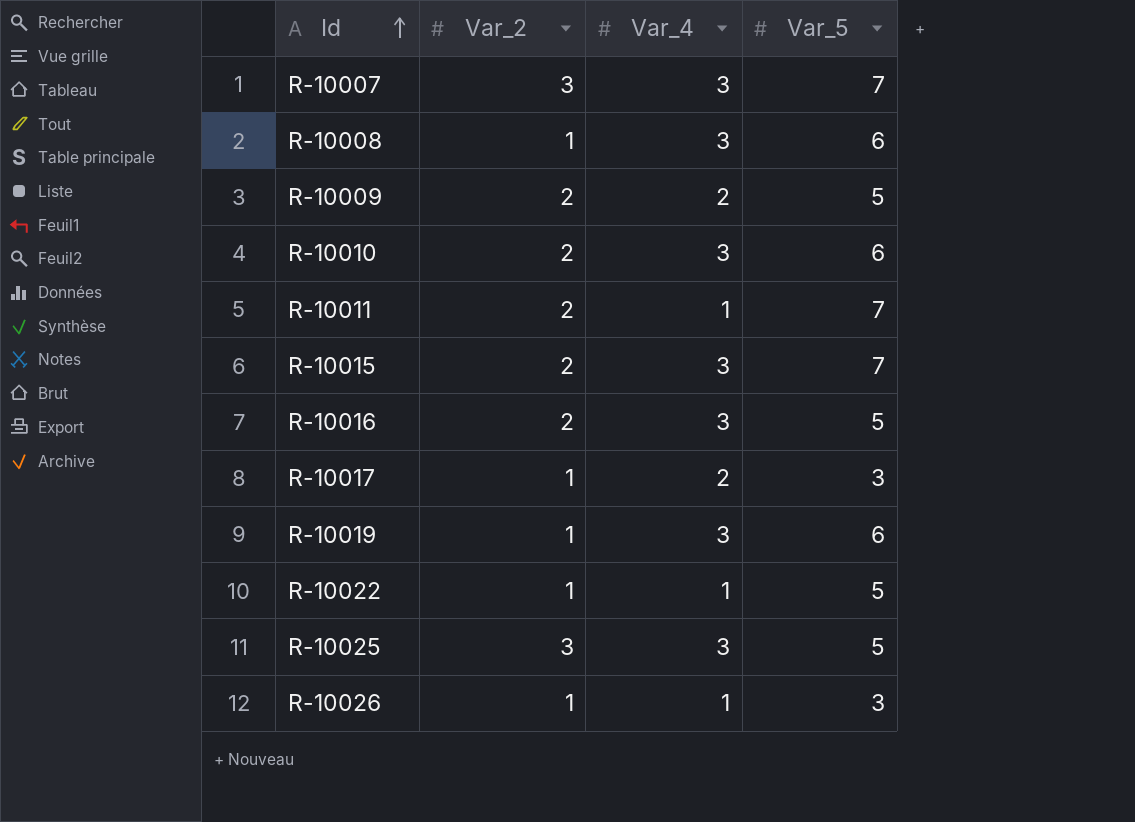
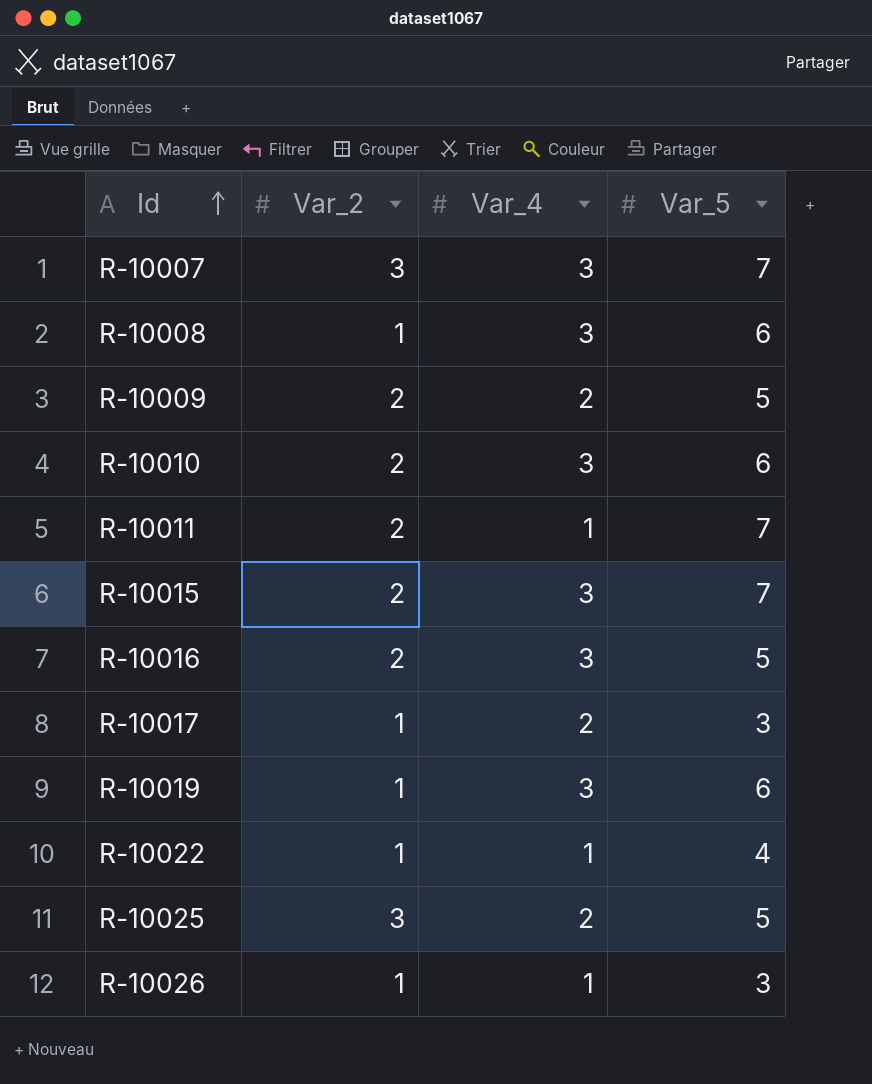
R-10022 | Var_5: 5 -> 4
R-10025 | Var_4: 3 -> 2

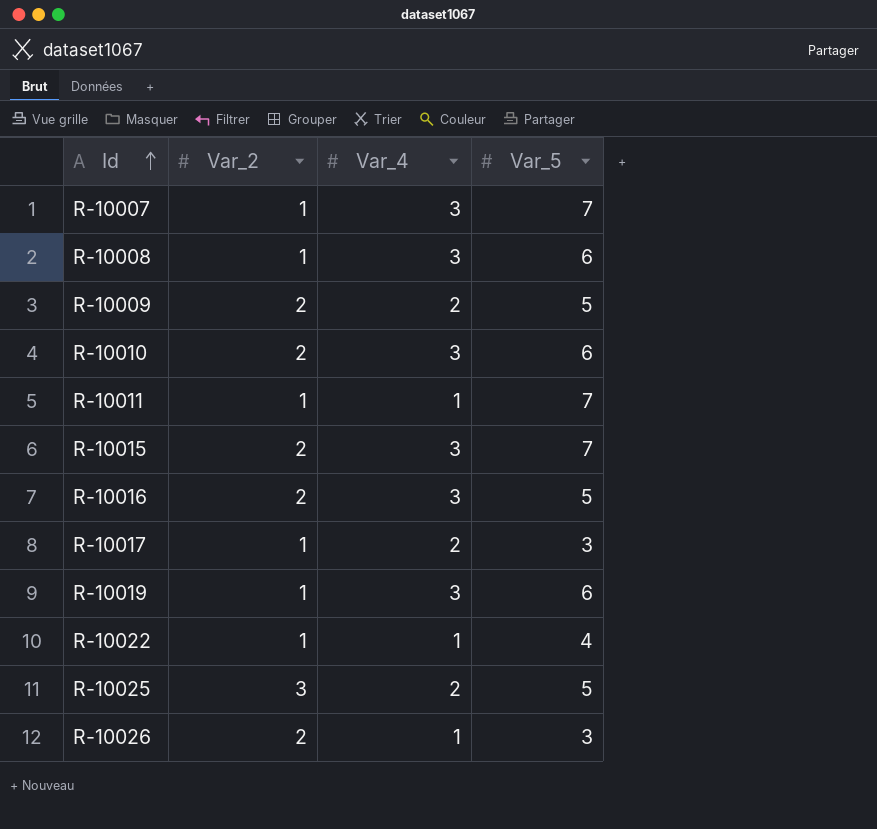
R-10007 | Var_2: 3 -> 1
R-10011 | Var_2: 2 -> 1
R-10026 | Var_2: 1 -> 2

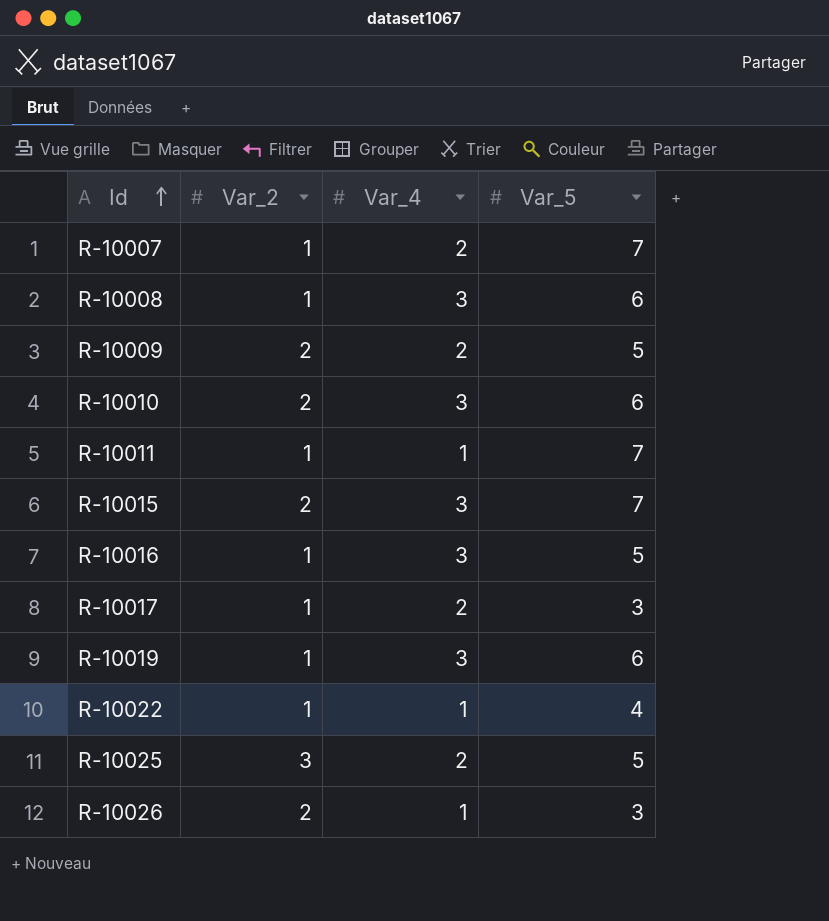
R-10007 | Var_4: 3 -> 2
R-10016 | Var_2: 2 -> 1

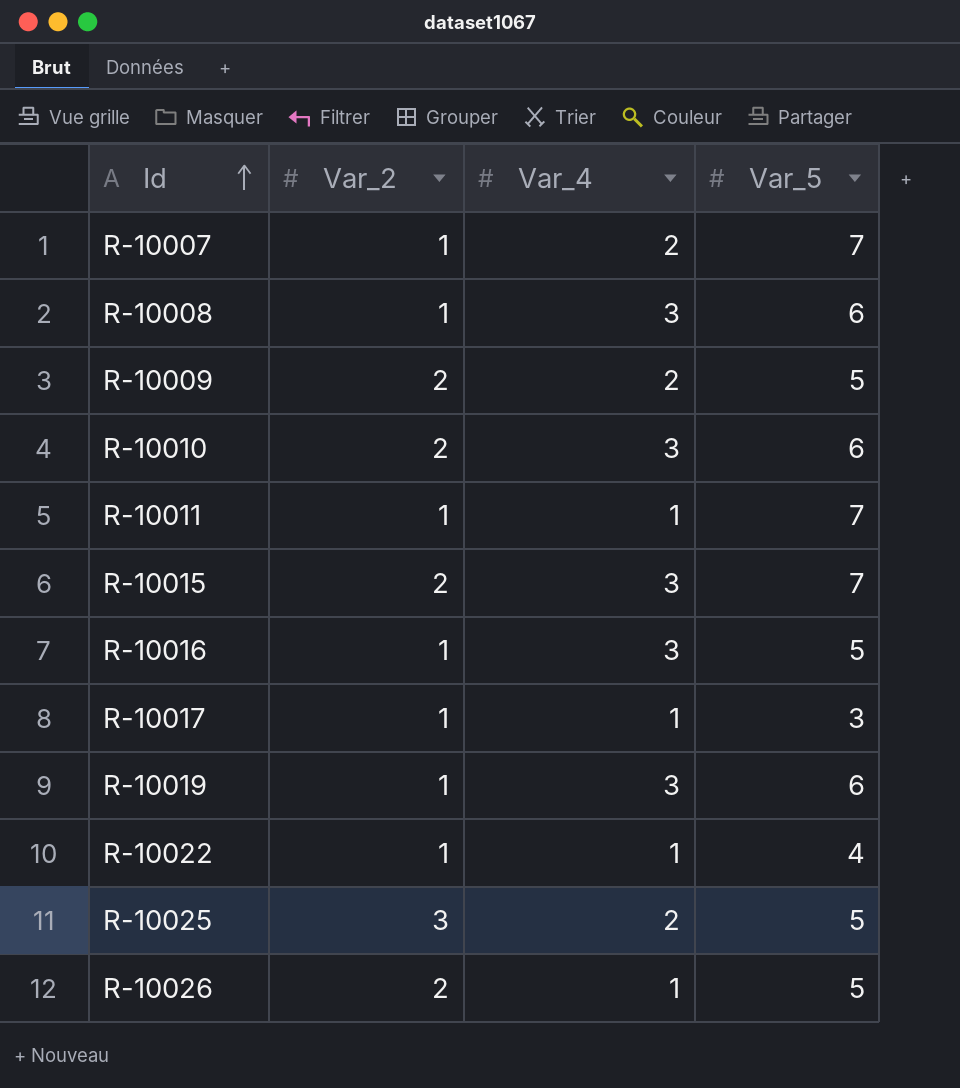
R-10017 | Var_4: 2 -> 1
R-10026 | Var_5: 3 -> 5

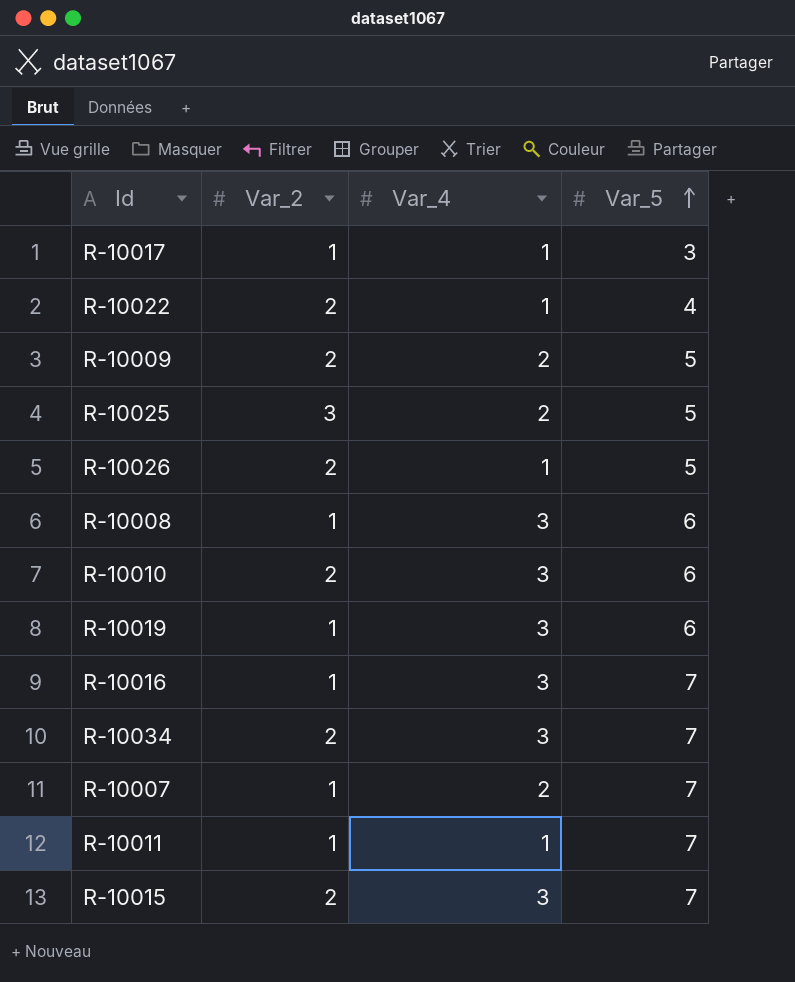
row order: Id ascending -> Var_5 ascending
R-10022 | Var_2: 1 -> 2
R-10016 | Var_5: 5 -> 7
row R-10034: none -> 2 | 3 | 7

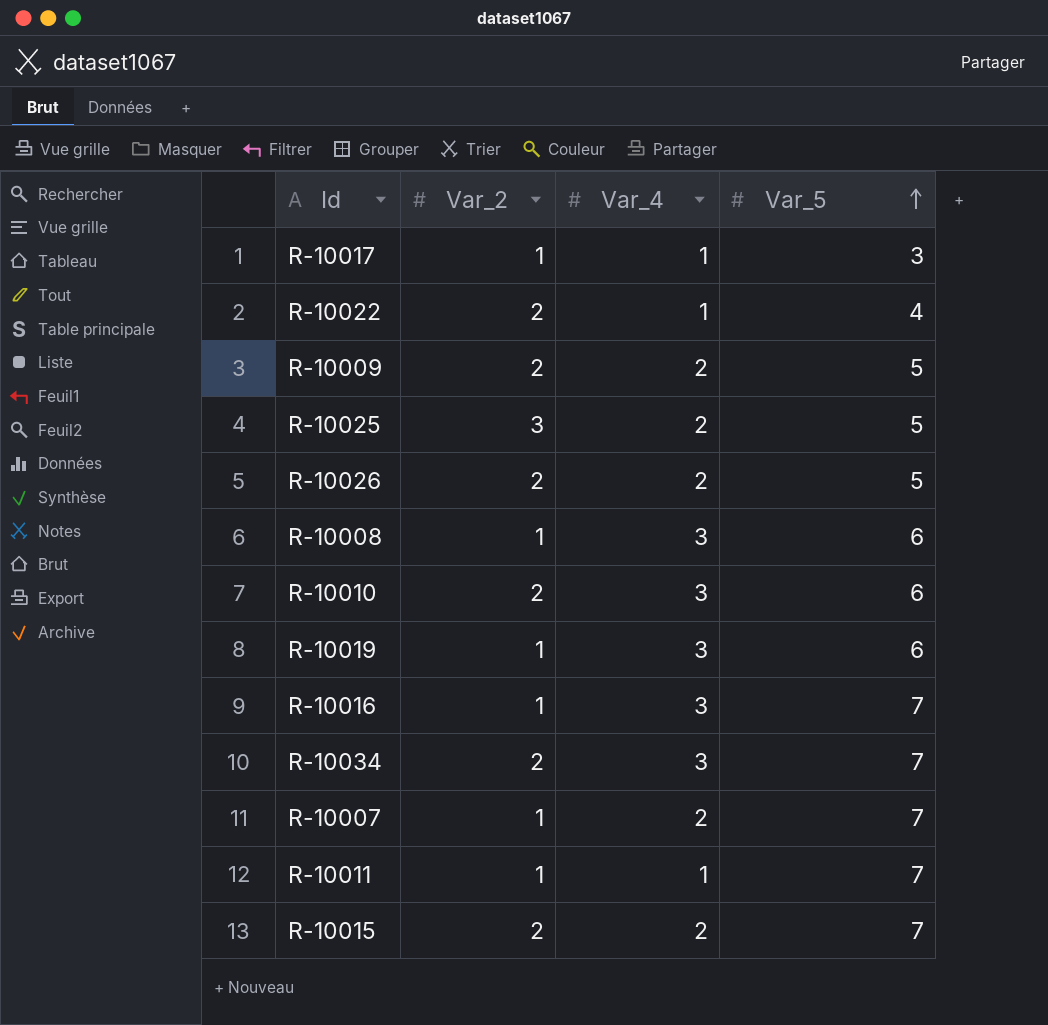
R-10026 | Var_4: 1 -> 2
R-10015 | Var_4: 3 -> 2

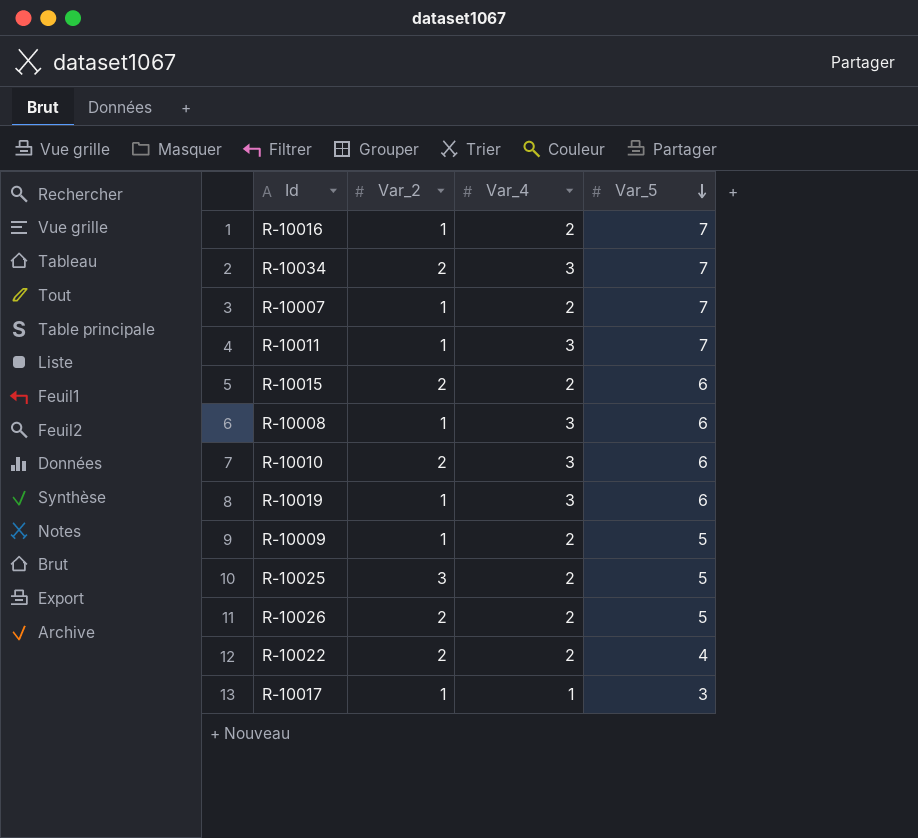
row order: Var_5 ascending -> Var_5 descending
R-10016 | Var_4: 3 -> 2
R-10011 | Var_4: 1 -> 3
R-10015 | Var_5: 7 -> 6
R-10009 | Var_2: 2 -> 1
R-10022 | Var_4: 1 -> 2

